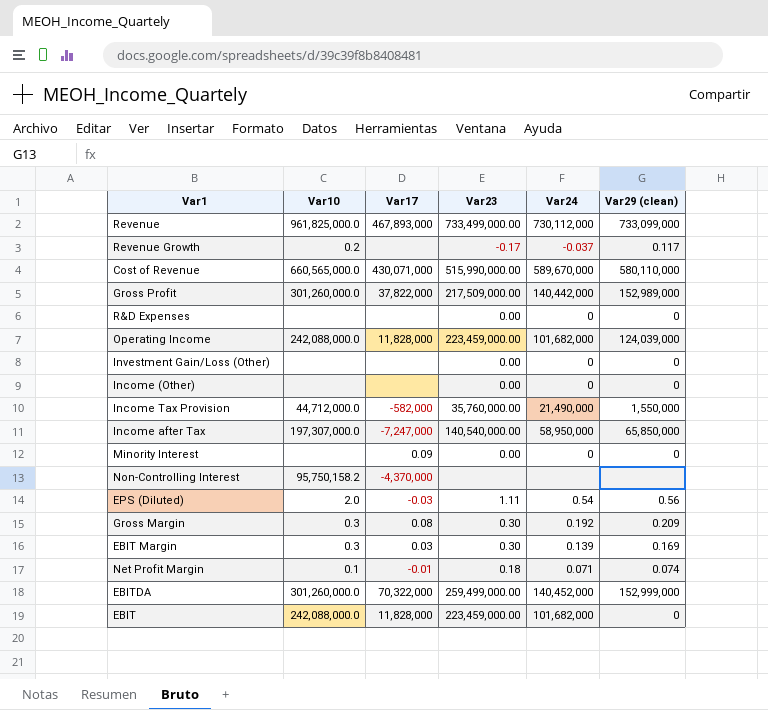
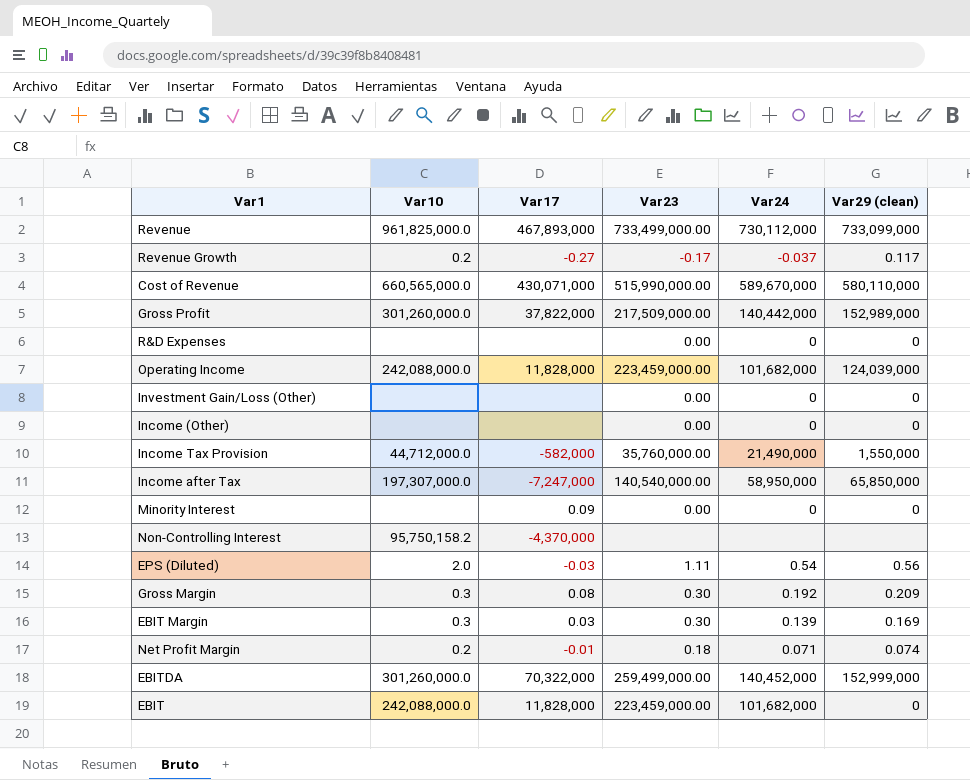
Revenue Growth | Var17: none -> -0.27
Net Profit Margin | Var10: 0.1 -> 0.2

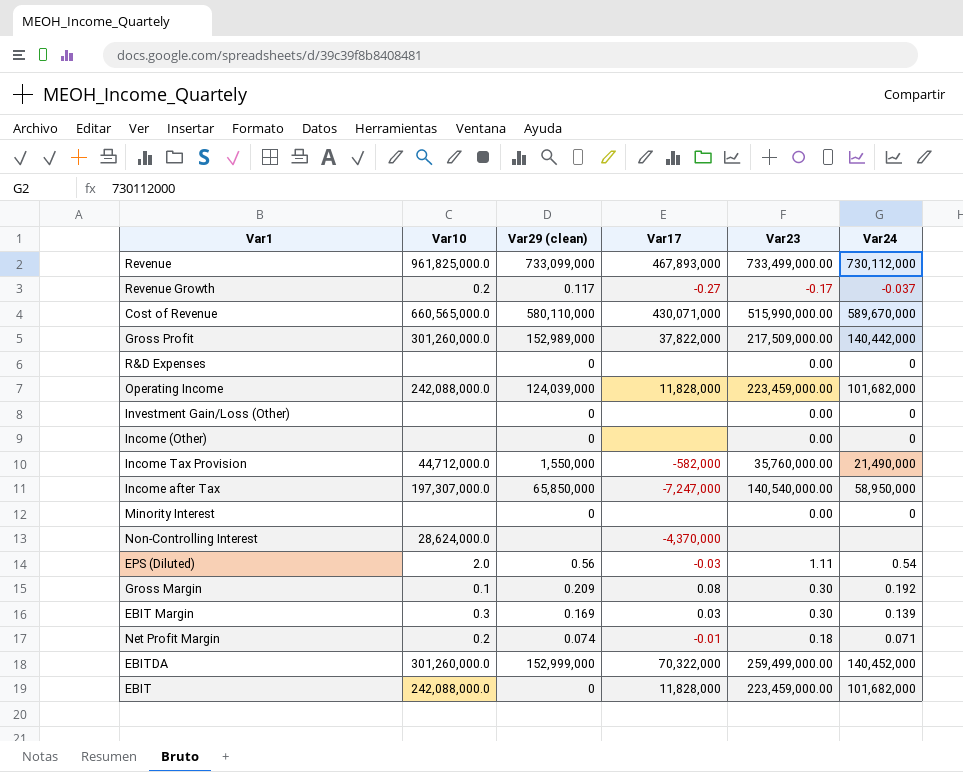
column Var29 (clean) | position: 6 -> 3
Minority Interest | Var17: 0.09 -> none
Non-Controlling Interest | Var10: 95,750,158.2 -> 28,624,000.0
Gross Margin | Var10: 0.3 -> 0.1

